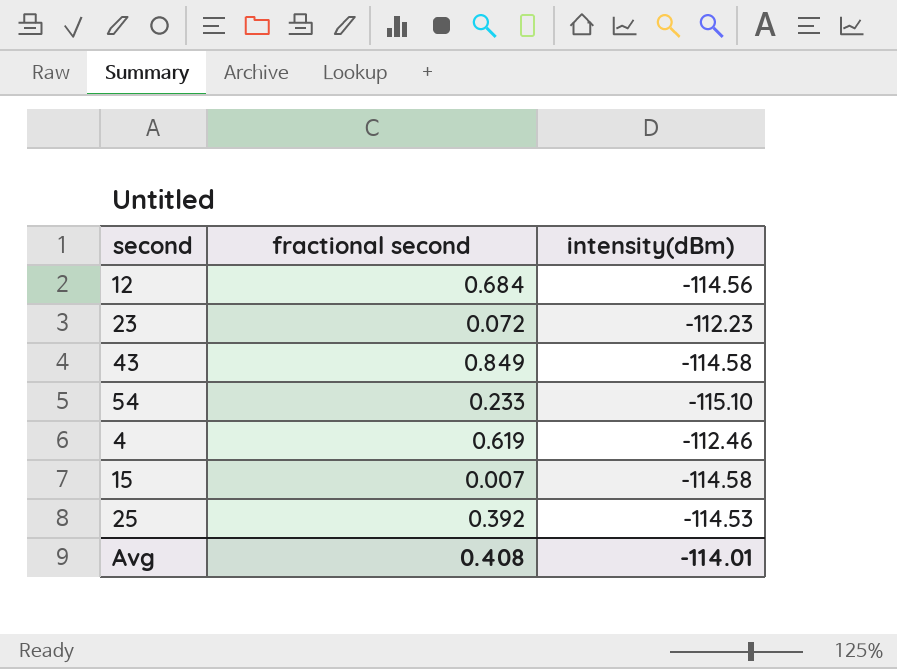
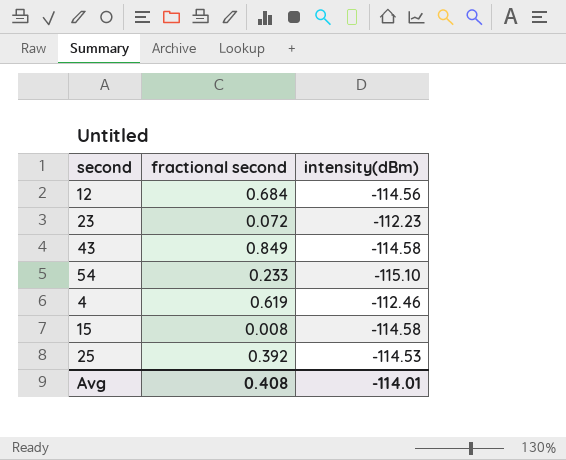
15 | fractional second: 0.007 -> 0.008

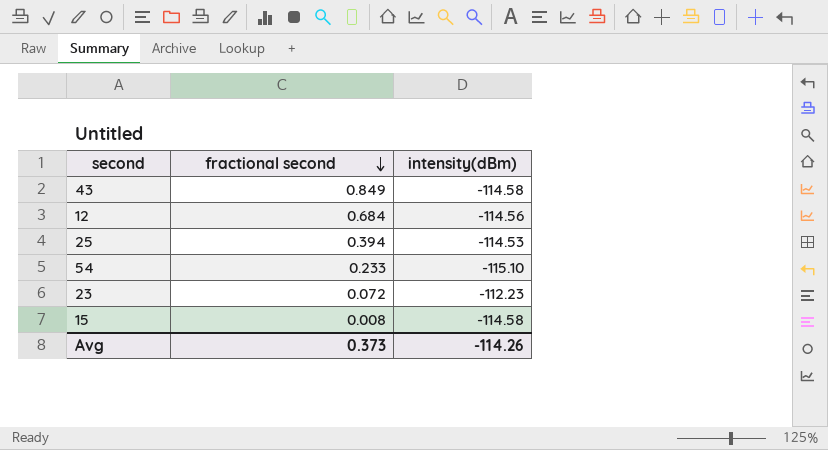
row order: none -> fractional second descending
row 4: 0.619 | -112.46 -> none
25 | fractional second: 0.392 -> 0.394
Avg | fractional second: 0.408 -> 0.373
Avg | intensity(dBm): -114.01 -> -114.26

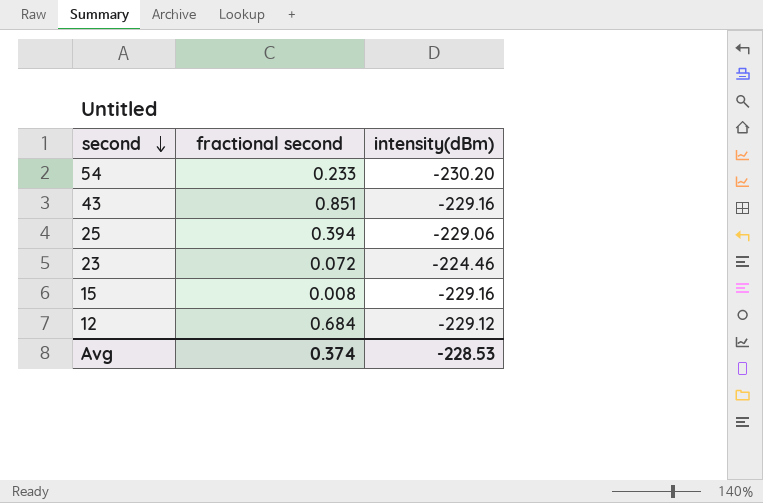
row order: fractional second descending -> second descending
54 | intensity(dBm): -115.10 -> -230.20
43 | fractional second: 0.849 -> 0.851
43 | intensity(dBm): -114.58 -> -229.16
25 | intensity(dBm): -114.53 -> -229.06
23 | intensity(dBm): -112.23 -> -224.46
15 | intensity(dBm): -114.58 -> -229.16
12 | intensity(dBm): -114.56 -> -229.12
Avg | fractional second: 0.373 -> 0.374
Avg | intensity(dBm): -114.26 -> -228.53

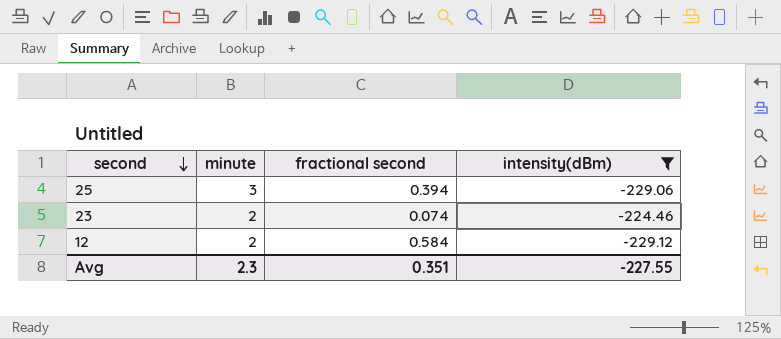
filter: none -> intensity(dBm) >= -229.12
column minute | position: none -> 2
23 | fractional second: 0.072 -> 0.074
12 | fractional second: 0.684 -> 0.584
Avg | fractional second: 0.374 -> 0.351
Avg | intensity(dBm): -228.53 -> -227.55

